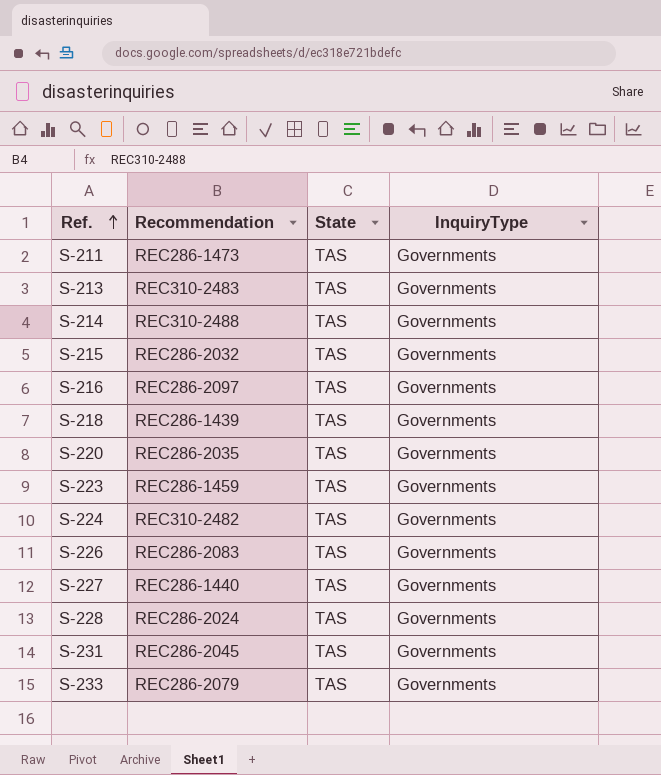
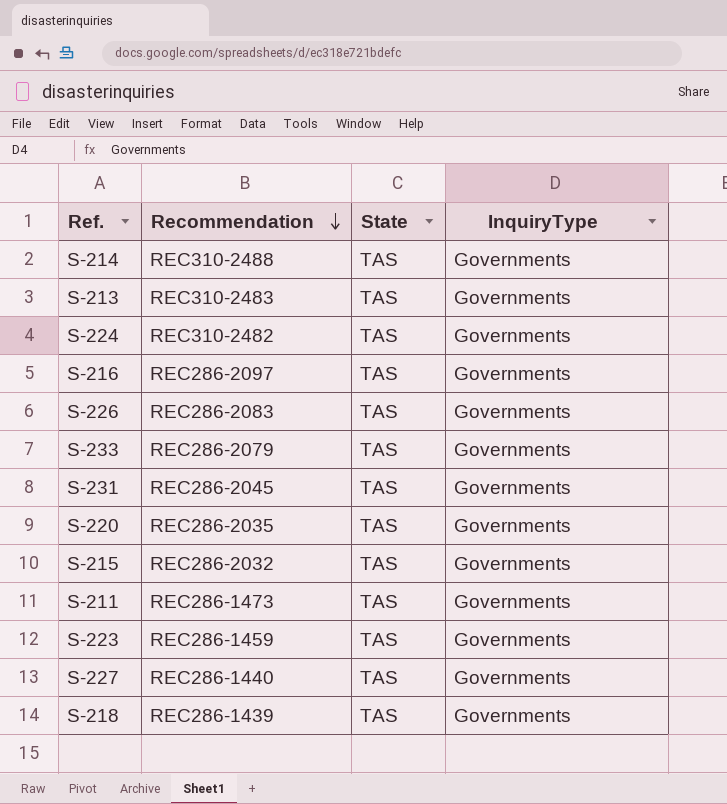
row order: Ref. ascending -> Recommendation descending
row S-228: REC286-2024 | TAS | Governments -> none

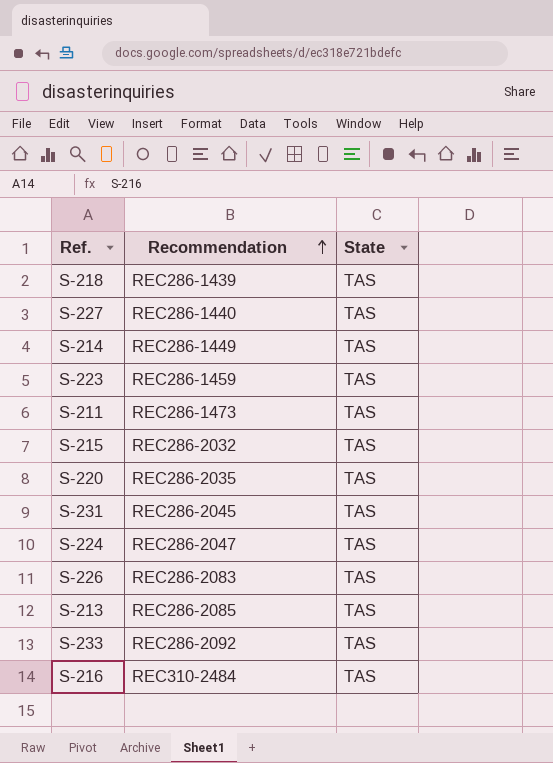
row order: Recommendation descending -> Recommendation ascending
column InquiryType | position: 4 -> none
S-214 | Recommendation: REC310-2488 -> REC286-1449
S-224 | Recommendation: REC310-2482 -> REC286-2047
S-213 | Recommendation: REC310-2483 -> REC286-2085
S-233 | Recommendation: REC286-2079 -> REC286-2092
S-216 | Recommendation: REC286-2097 -> REC310-2484

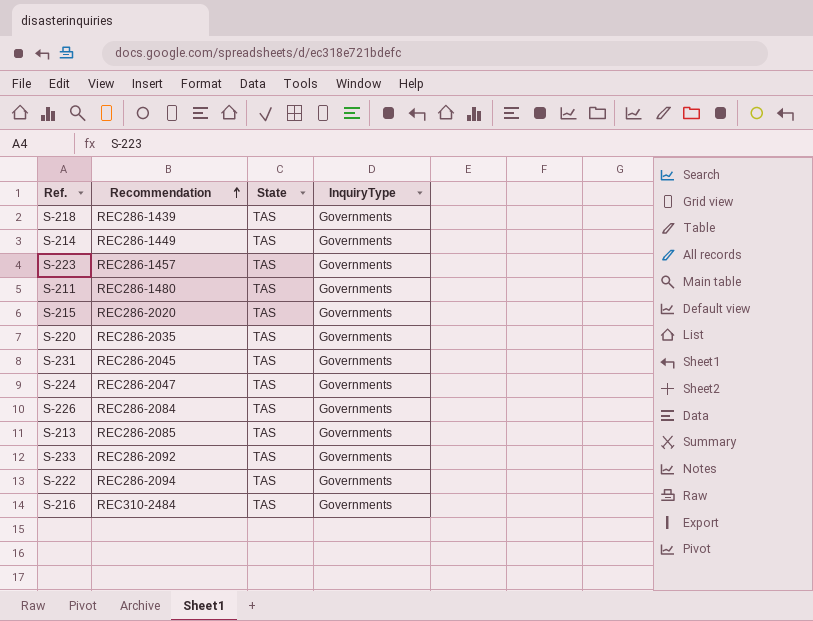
column InquiryType | position: none -> 4
row S-227: REC286-1440 | TAS -> none
S-223 | Recommendation: REC286-1459 -> REC286-1457
S-211 | Recommendation: REC286-1473 -> REC286-1480
S-215 | Recommendation: REC286-2032 -> REC286-2020
S-226 | Recommendation: REC286-2083 -> REC286-2084
row S-222: none -> REC286-2094 | TAS | Governments

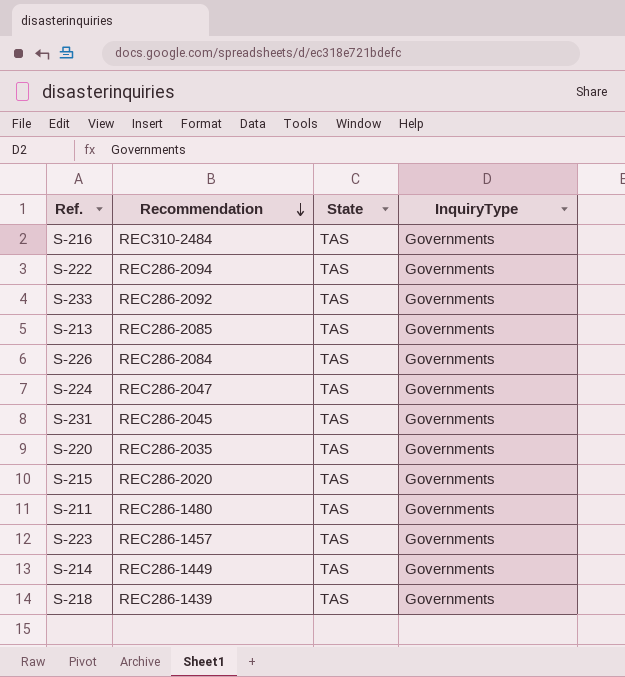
row order: Recommendation ascending -> Recommendation descending

